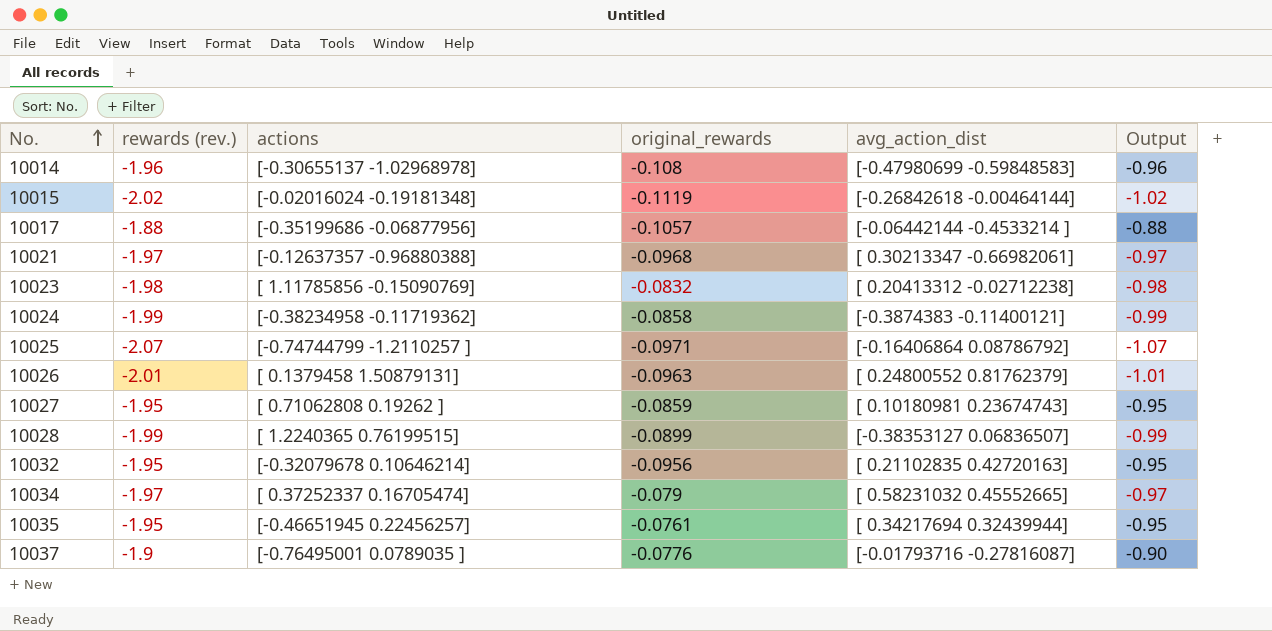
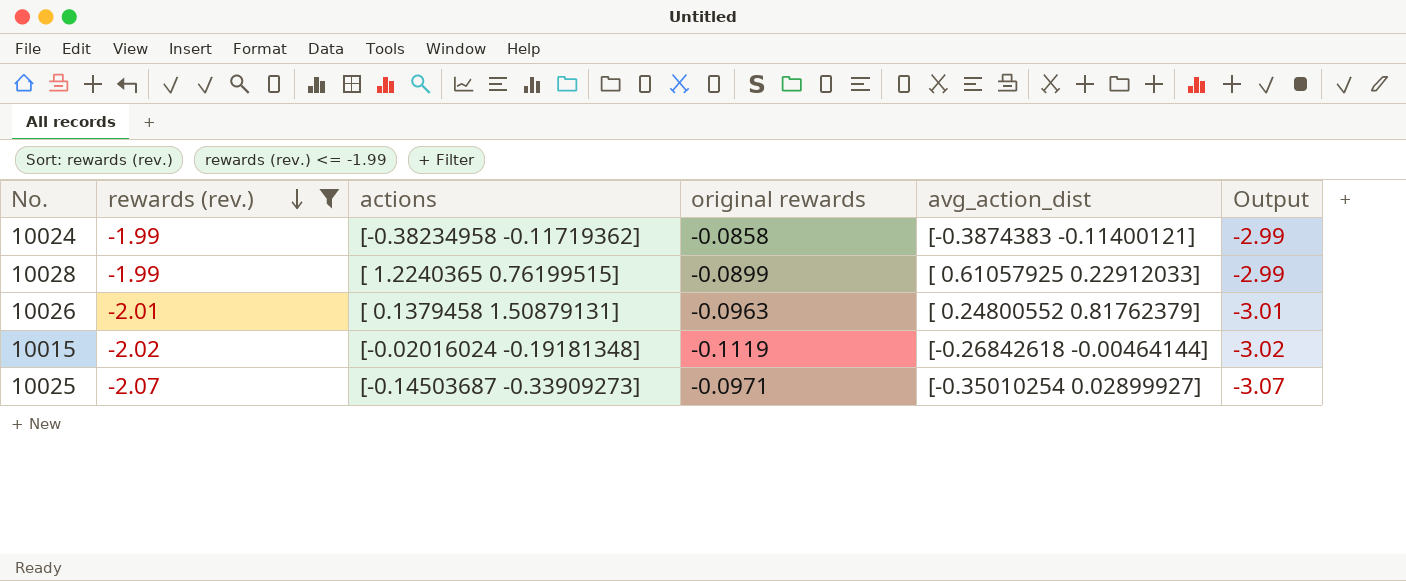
filter: none -> rewards (rev.) <= -1.99
row order: No. ascending -> rewards (rev.) descending
column name: original_rewards -> original rewards
column Output | formula: [rewards (rev.)] + 1 -> [rewards (rev.)] - 1
10028 | avg_action_dist: [-0.38353127 0.06836507] -> [ 0.61057925 0.22912033]
10025 | actions: [-0.74744799 -1.2110257 ] -> [-0.14503687 -0.33909273]
10025 | avg_action_dist: [-0.16406864 0.08786792] -> [-0.35010254 0.02899927]

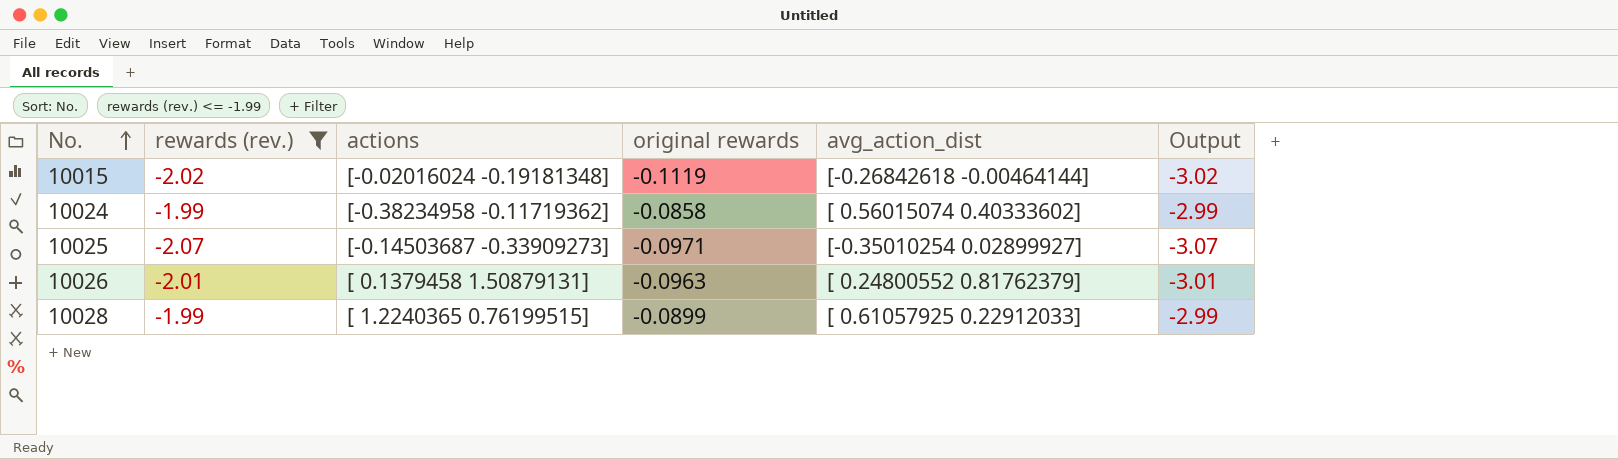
row order: rewards (rev.) descending -> No. ascending
10024 | avg_action_dist: [-0.3874383 -0.11400121] -> [ 0.56015074 0.40333602]

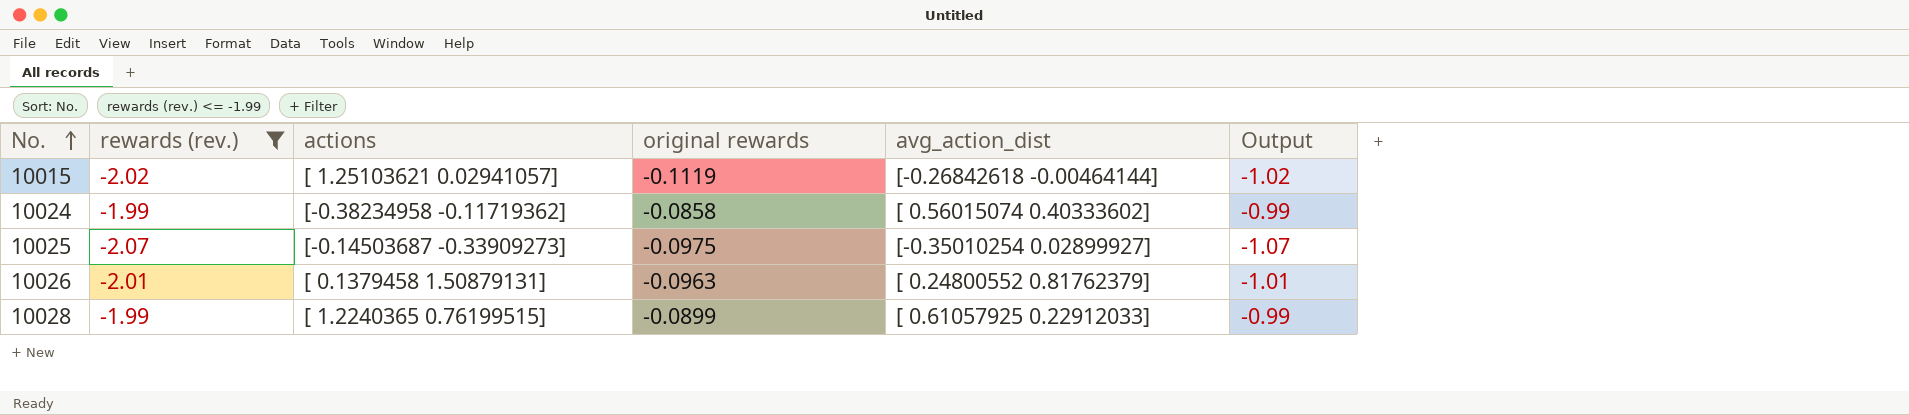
column Output | formula: [rewards (rev.)] - 1 -> [rewards (rev.)] + 1
10015 | actions: [-0.02016024 -0.19181348] -> [ 1.25103621 0.02941057]
10025 | original rewards: -0.0971 -> -0.0975

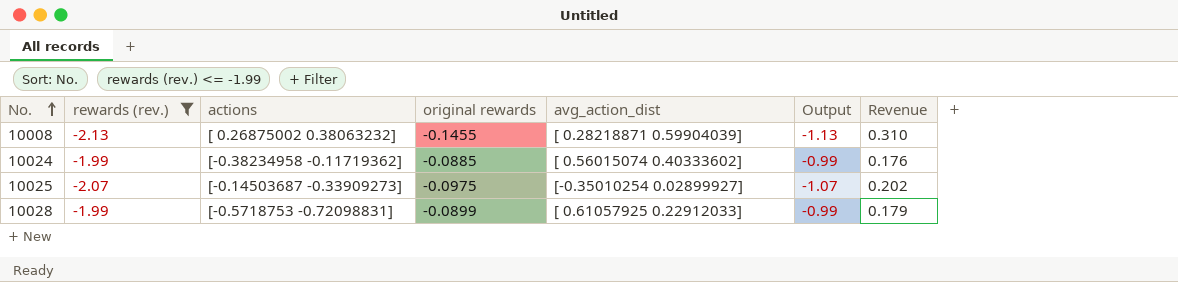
column Revenue | formula: none -> [rewards (rev.)] * [original rewards]
row 10015: -2.02 | [ 1.25103621 0.02941057] | -0.1119 | [-0.26842618 -0.00464144] | -1.02 -> none
row 10026: -2.01 | [ 0.1379458 1.50879131] | -0.0963 | [ 0.24800552 0.81762379] | -1.01 -> none
row 10008: none -> -2.13 | [ 0.26875002 0.38063232] | -0.1455 | [ 0.28218871 0.59904039] | -1.13 | 0.310
10024 | original rewards: -0.0858 -> -0.0885
10028 | actions: [ 1.2240365 0.76199515] -> [-0.5718753 -0.72098831]

